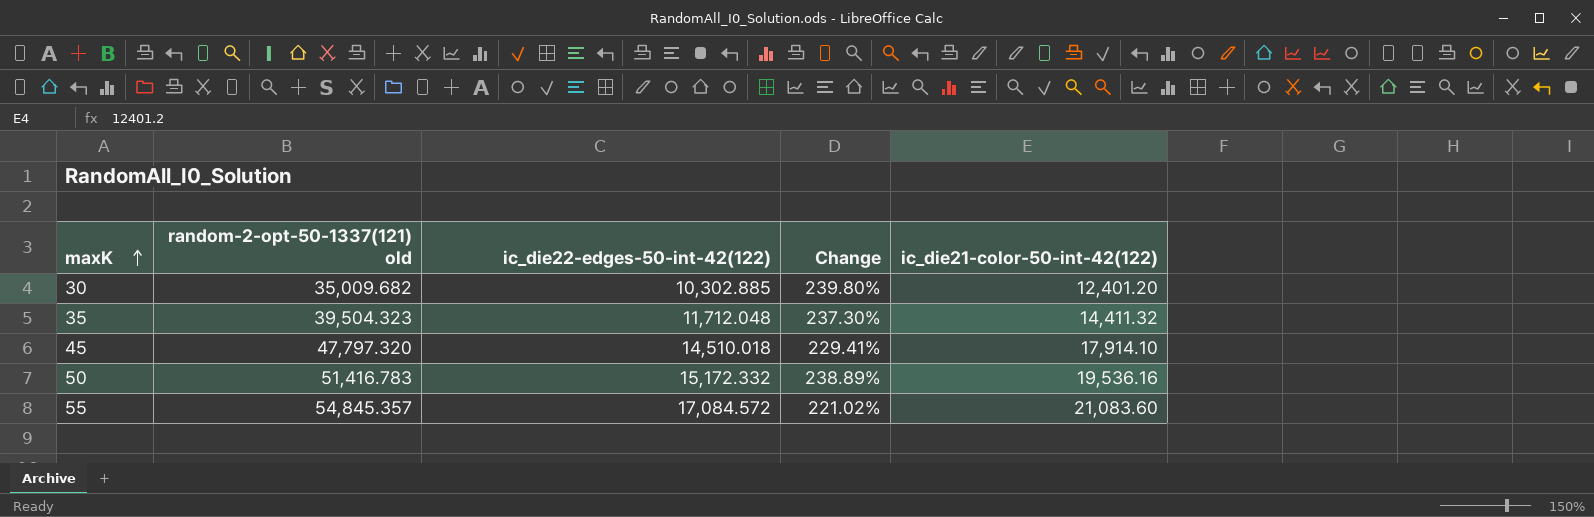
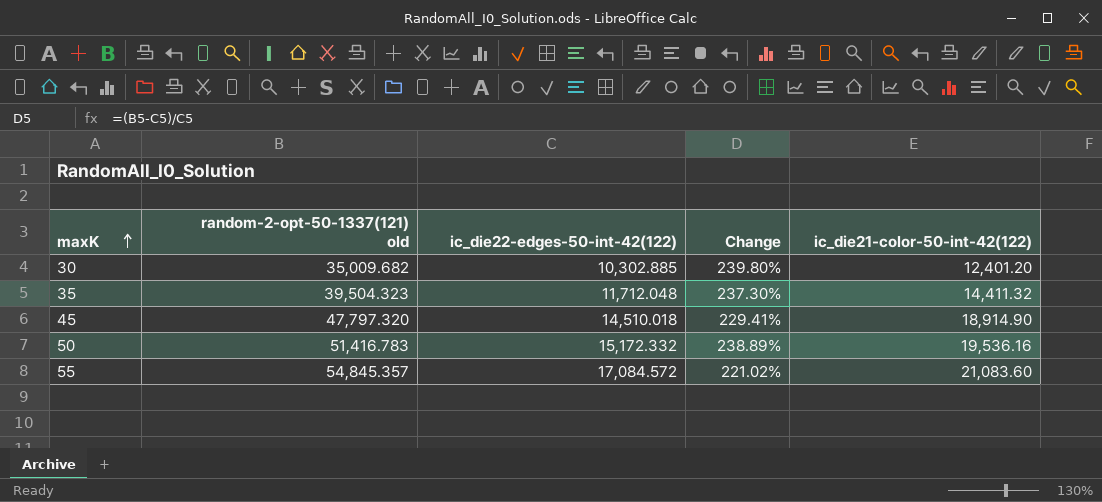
45 | ic_die21-color-50-int-42(122): 17,914.10 -> 18,914.90

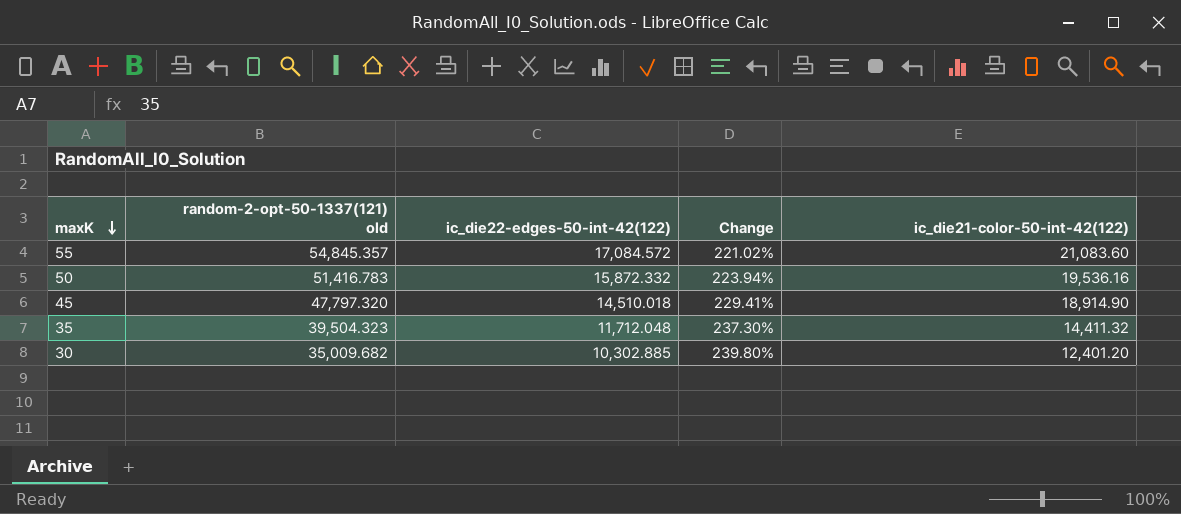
row order: maxK ascending -> maxK descending
50 | ic_die22-edges-50-int-42(122): 15,172.332 -> 15,872.332
50 | Change: 238.89% -> 223.94%

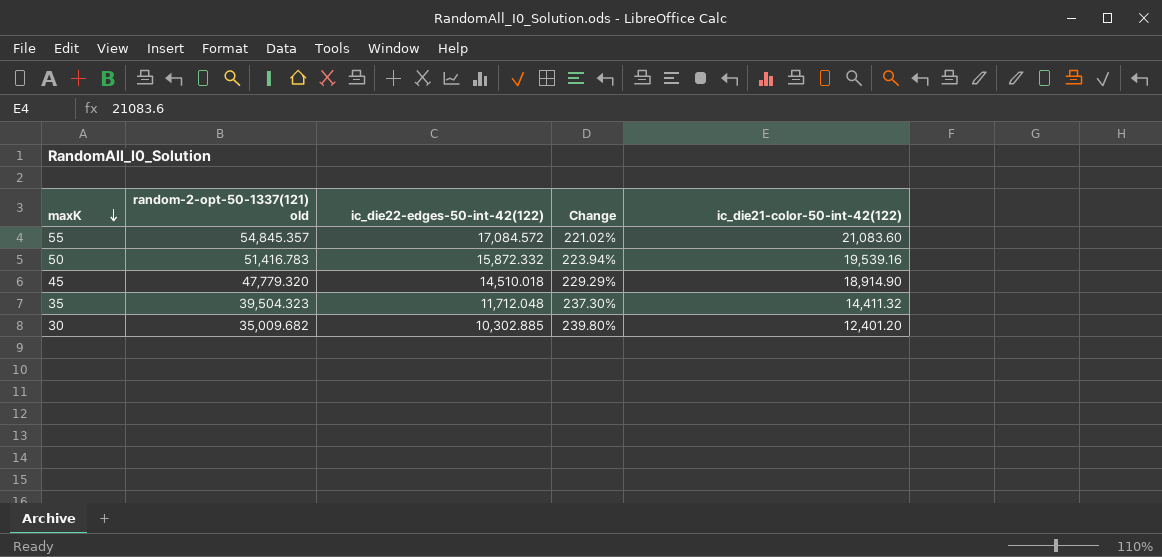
50 | ic_die21-color-50-int-42(122): 19,536.16 -> 19,539.16
45 | random-2-opt-50-1337(121) old: 47,797.320 -> 47,779.320
45 | Change: 229.41% -> 229.29%

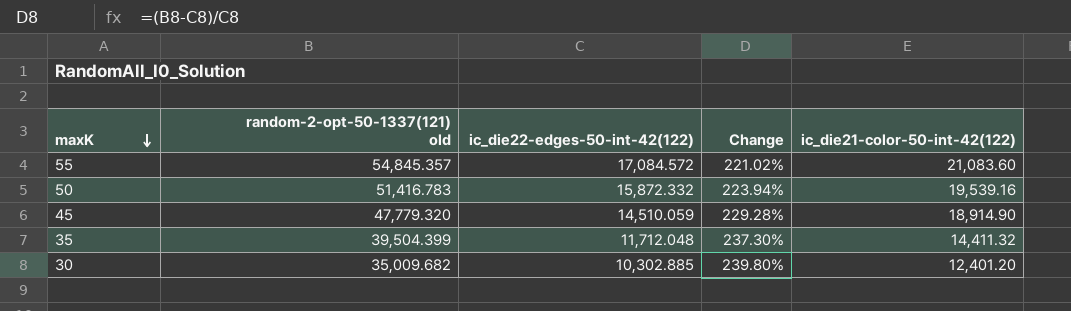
45 | ic_die22-edges-50-int-42(122): 14,510.018 -> 14,510.059
45 | Change: 229.29% -> 229.28%
35 | random-2-opt-50-1337(121) old: 39,504.323 -> 39,504.399

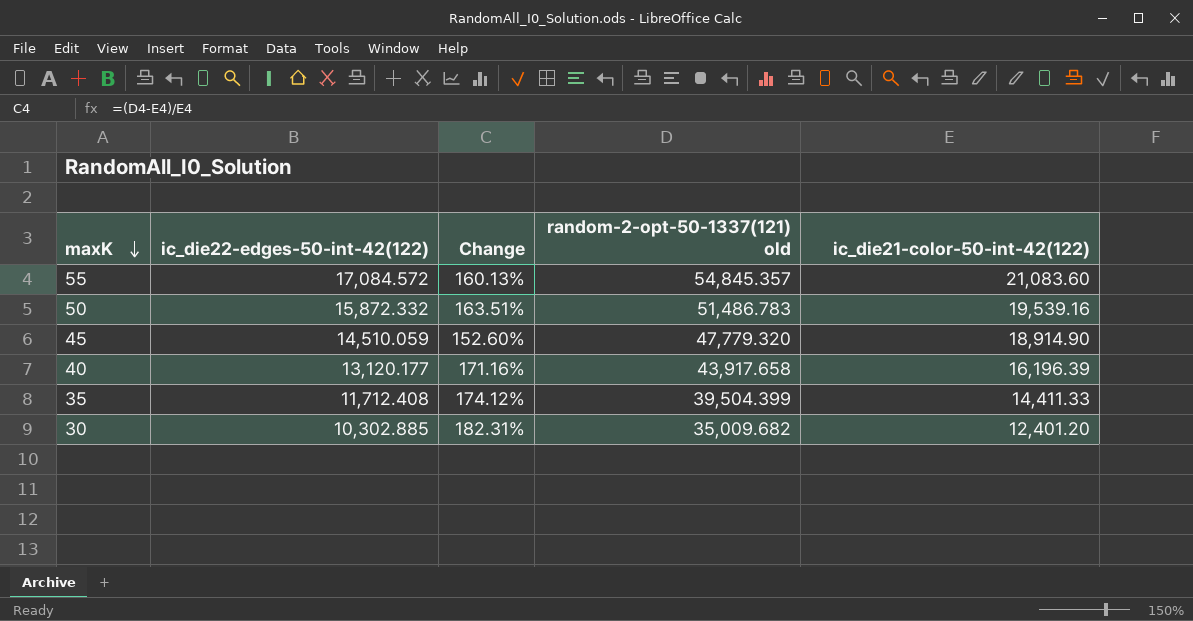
column Change | formula: ([random-2-opt-50-1337(121) old] - [ic_die22-edges-50-int-42(122)]) / [ic_die22-edges-50-int-42(122)] -> ([random-2-opt-50-1337(121) old] - [ic_die21-color-50-int-42(122)]) / [ic_die21-color-50-int-42(122)]
column random-2-opt-50-1337(121) old | position: 2 -> 4
50 | random-2-opt-50-1337(121) old: 51,416.783 -> 51,486.783
row 40: none -> 13,120.177 | 171.16% | 43,917.658 | 16,196.39
35 | ic_die22-edges-50-int-42(122): 11,712.048 -> 11,712.408
35 | ic_die21-color-50-int-42(122): 14,411.32 -> 14,411.33

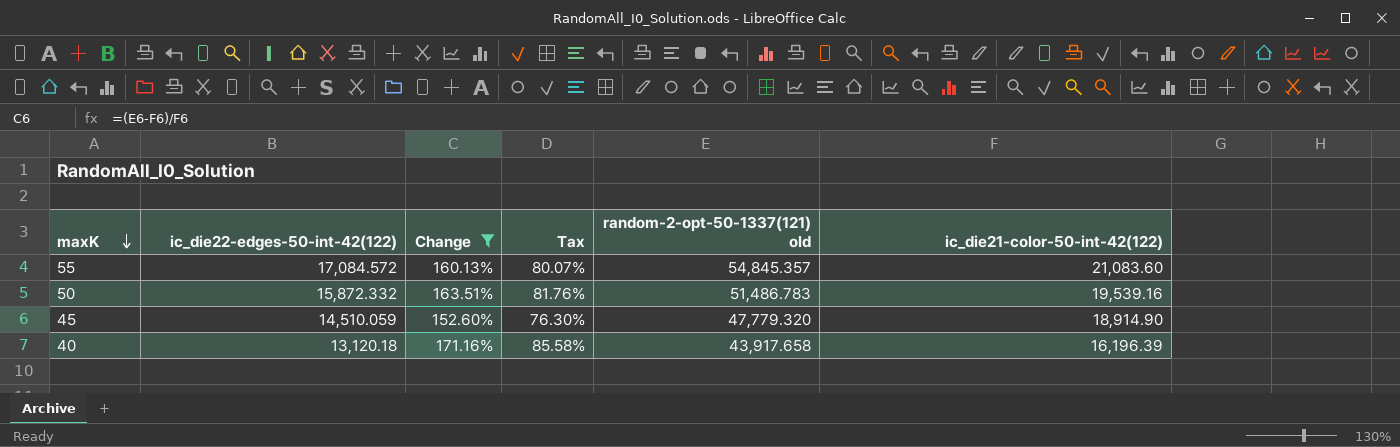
filter: none -> Change <= 171.16%
column Tax | formula: none -> [Change] * 0.5
40 | ic_die22-edges-50-int-42(122): 13,120.177 -> 13,120.18

